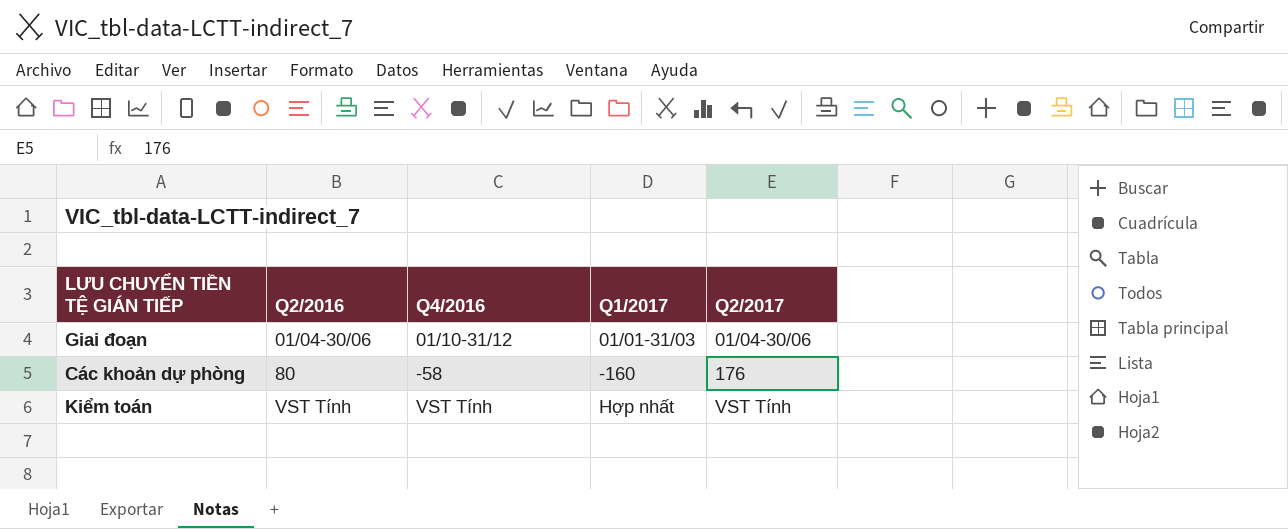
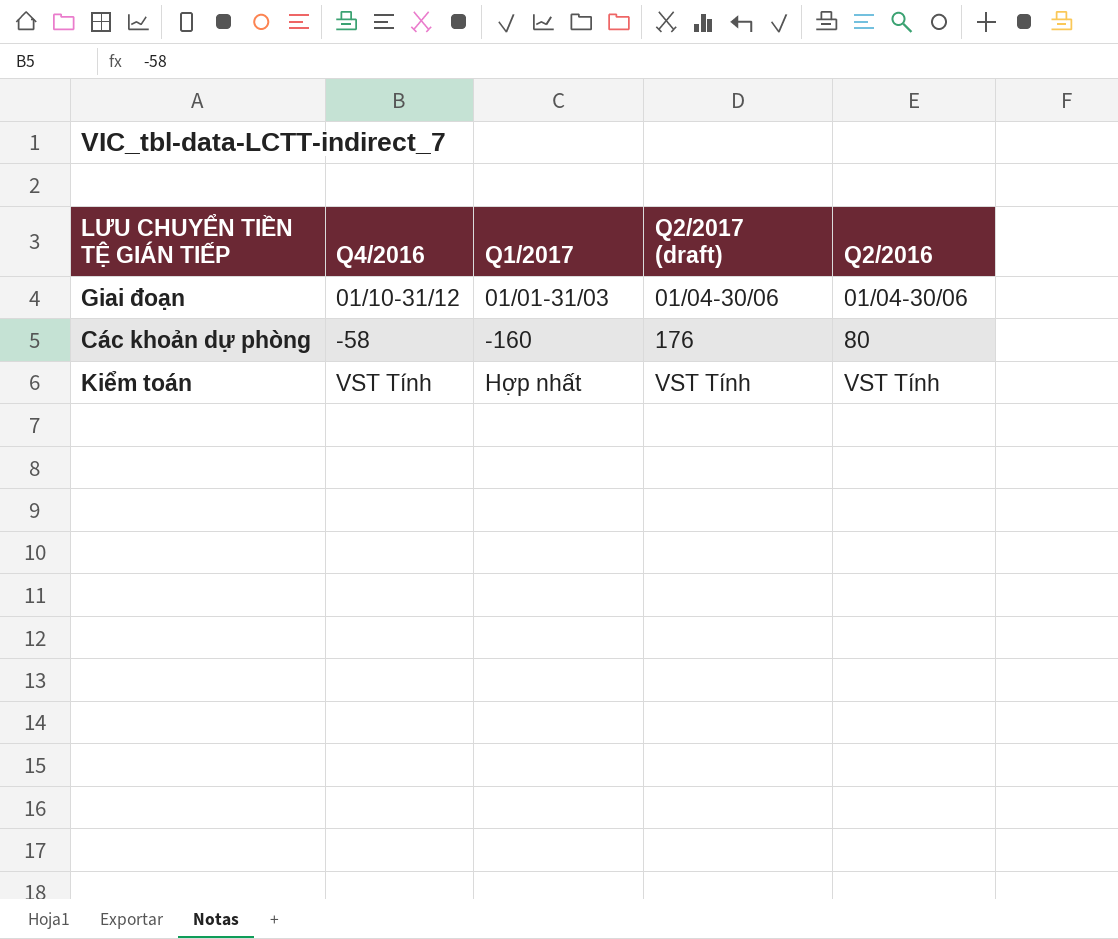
column name: Q2/2017 -> Q2/2017 (draft)
column Q2/2016 | position: 2 -> 5

